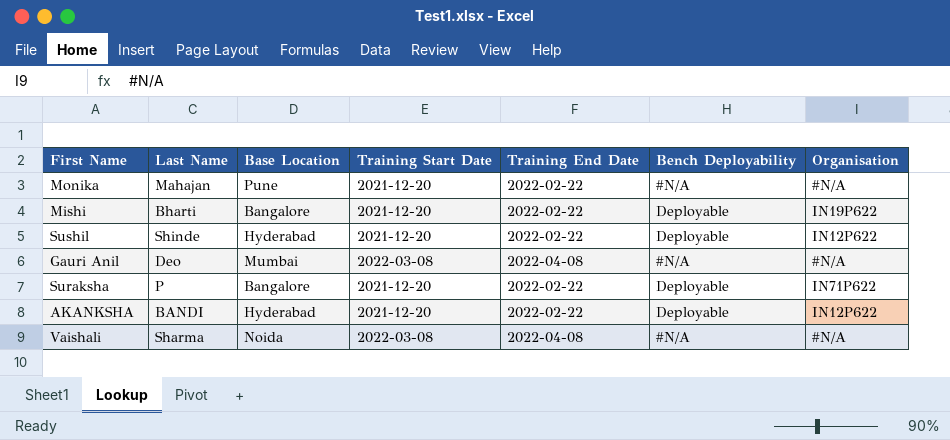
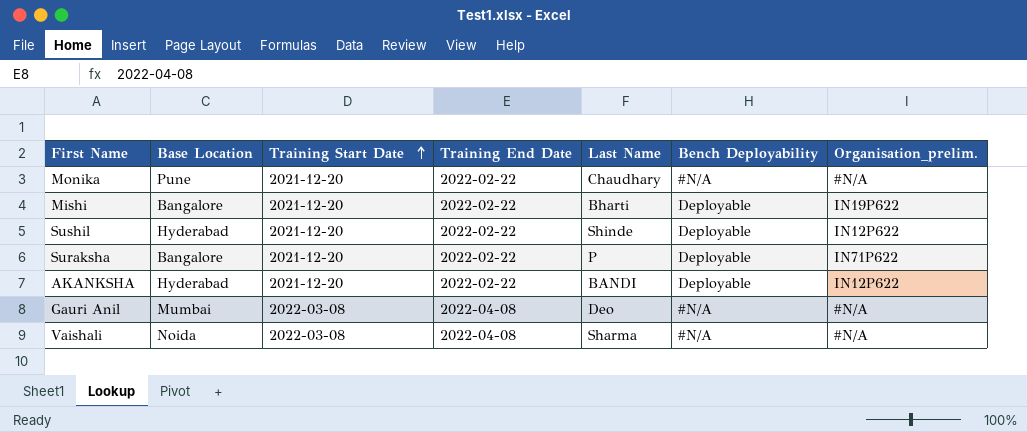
row order: none -> Training Start Date ascending
column Last Name | position: 2 -> 5
column name: Organisation -> Organisation_prelim.
Monika | Last Name: Mahajan -> Chaudhary

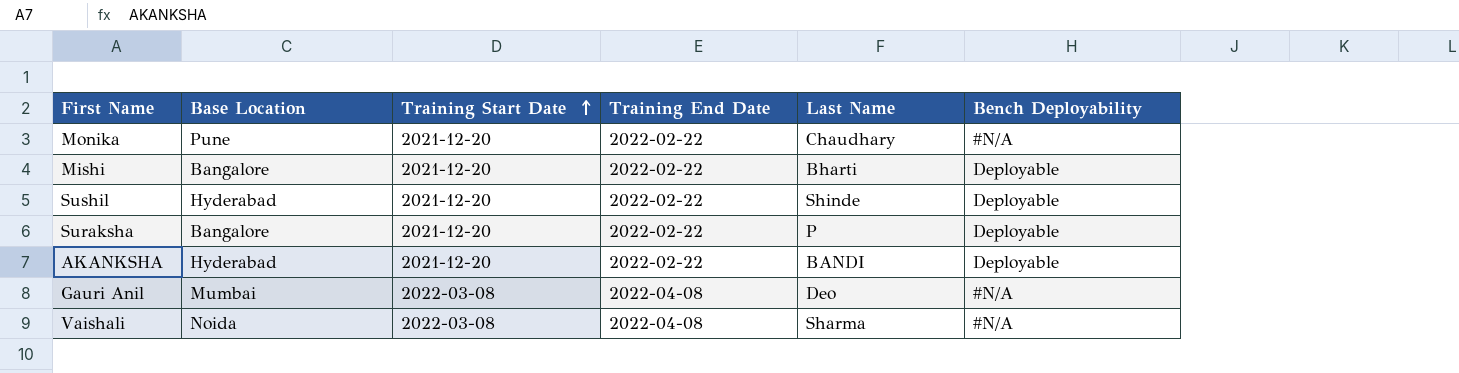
column Organisation_prelim. | position: 7 -> none

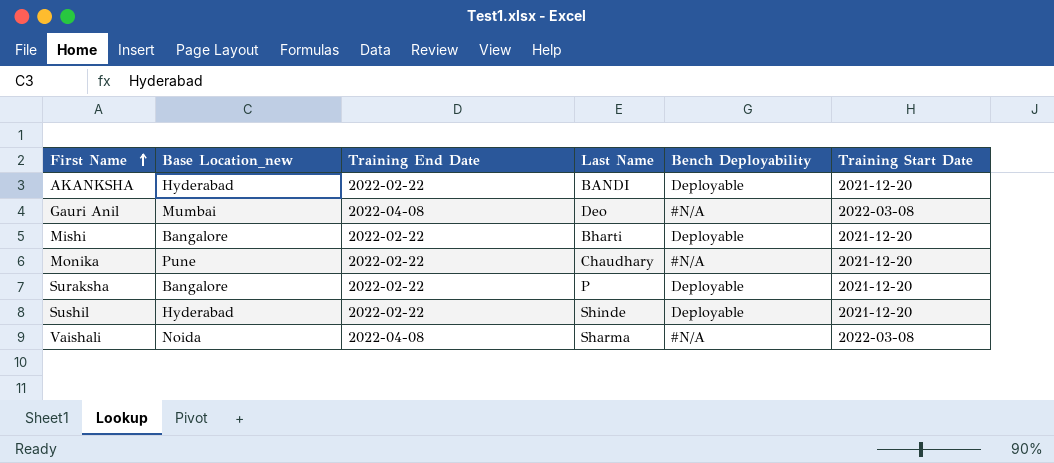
row order: Training Start Date ascending -> First Name ascending
column name: Base Location -> Base Location_new
column Training Start Date | position: 3 -> 6

